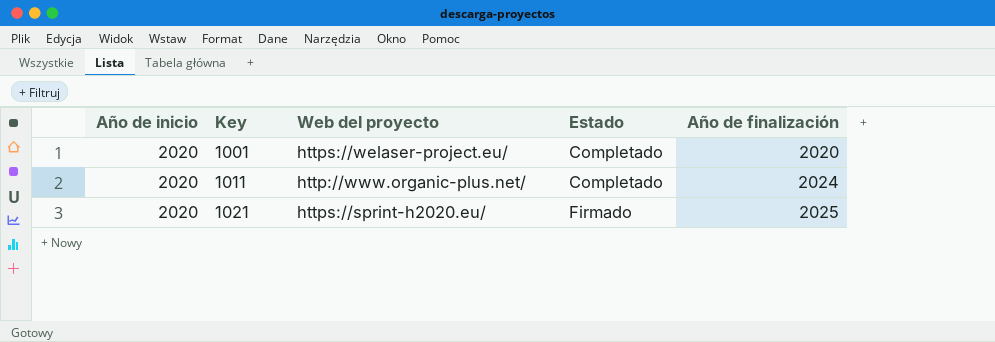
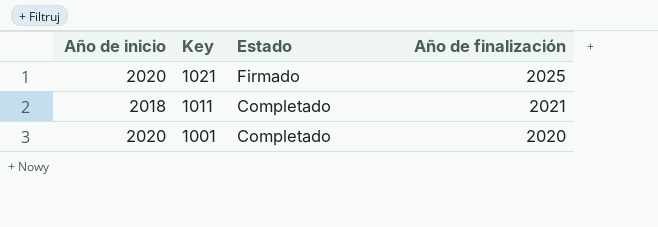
row order: Key ascending -> Key descending
column Web del proyecto | position: 3 -> none
1011 | Año de inicio: 2020 -> 2018
1011 | Año de finalización: 2024 -> 2021

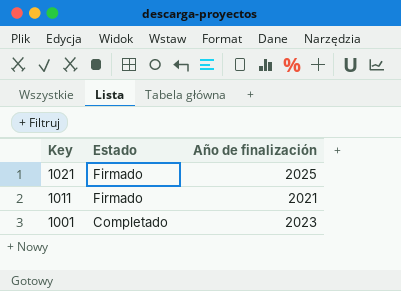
column Año de inicio | position: 1 -> none
1011 | Estado: Completado -> Firmado
1001 | Año de finalización: 2020 -> 2023

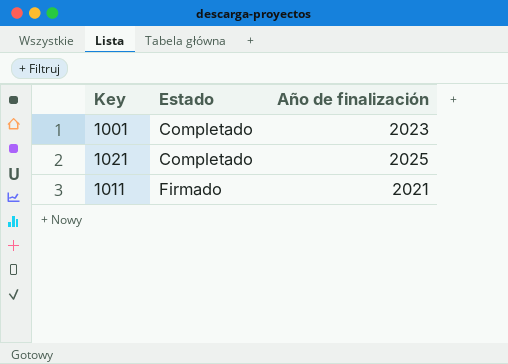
row order: Key descending -> Estado ascending
1021 | Estado: Firmado -> Completado

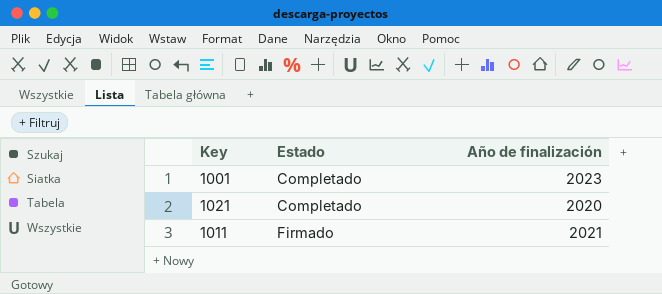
1021 | Año de finalización: 2025 -> 2020

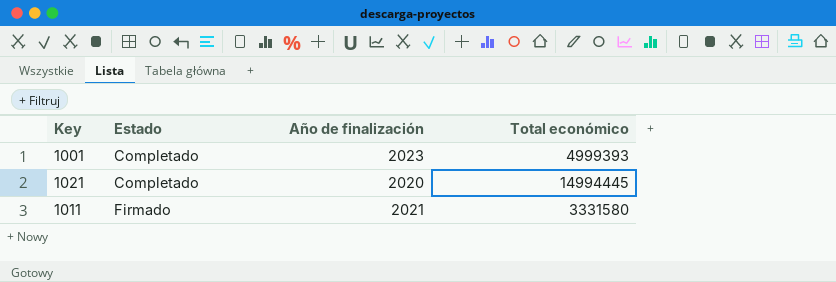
column Total económico | position: none -> 4

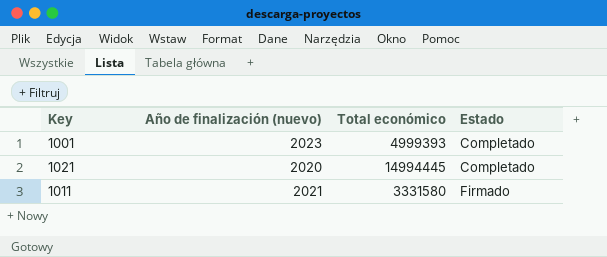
column name: Año de finalización -> Año de finalización (nuevo)
column Estado | position: 2 -> 4

